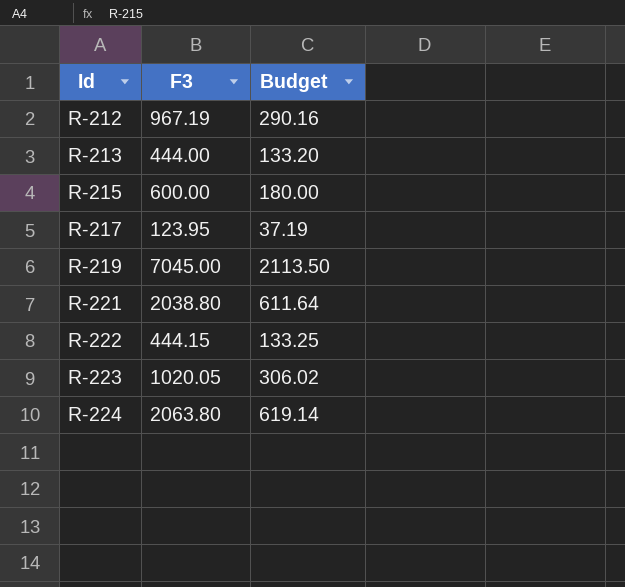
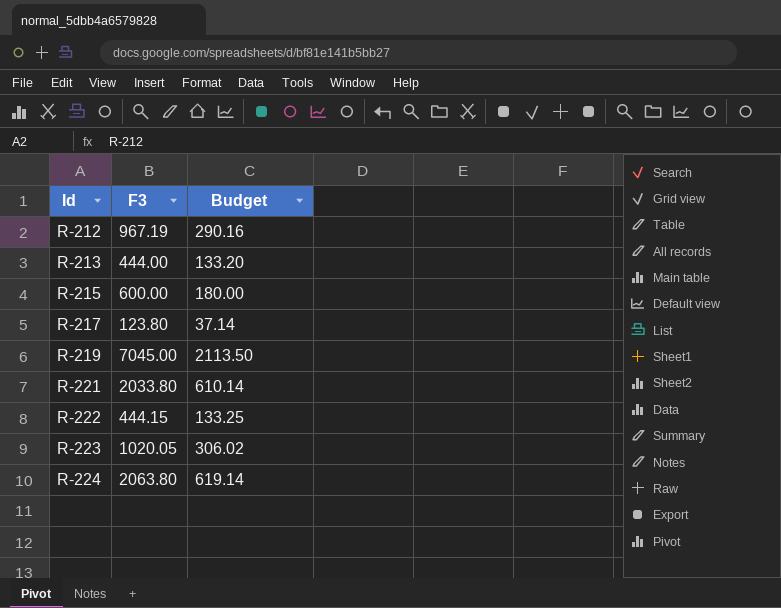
R-217 | F3: 123.95 -> 123.80
R-217 | Budget: 37.19 -> 37.14
R-221 | F3: 2038.80 -> 2033.80
R-221 | Budget: 611.64 -> 610.14

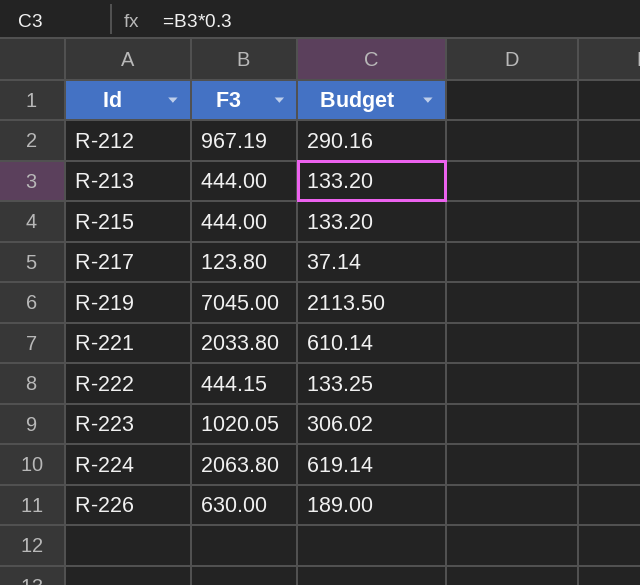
R-215 | F3: 600.00 -> 444.00
R-215 | Budget: 180.00 -> 133.20
row R-226: none -> 630.00 | 189.00

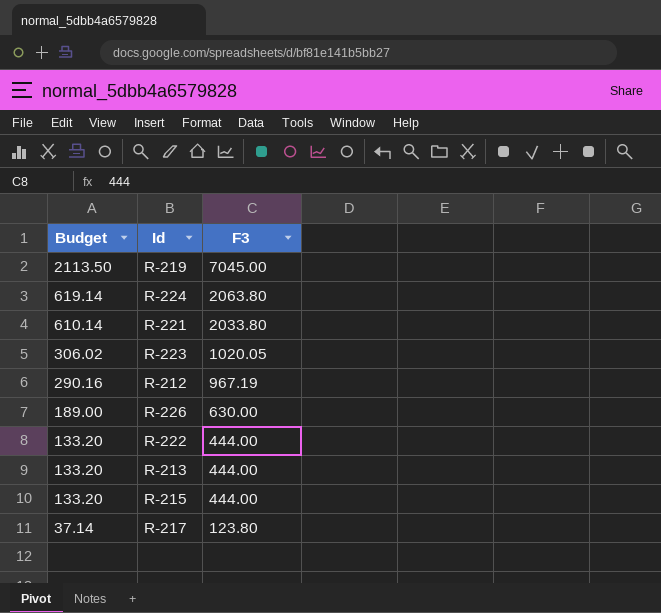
row order: Id ascending -> Budget descending
column Budget | position: 3 -> 1
R-222 | Budget: 133.25 -> 133.20
R-222 | F3: 444.15 -> 444.00

